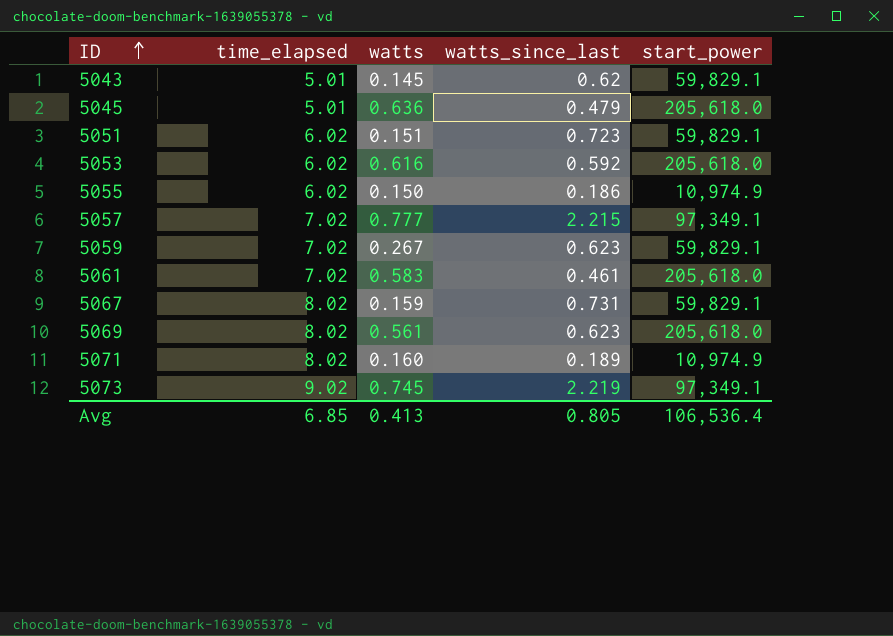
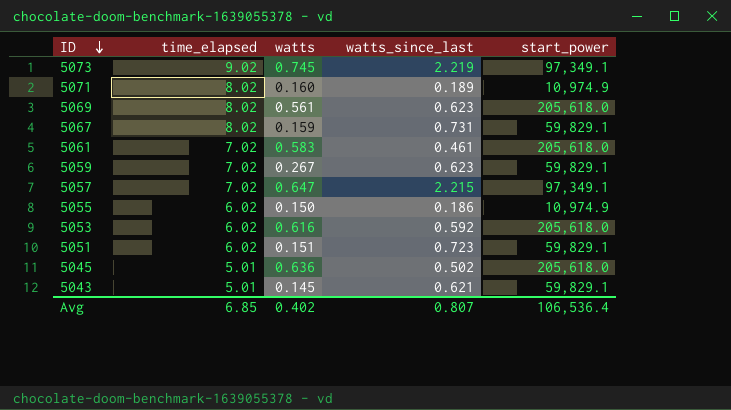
row order: ID ascending -> ID descending
5057 | watts: 0.777 -> 0.647
5045 | watts_since_last: 0.479 -> 0.502
5043 | watts_since_last: 0.62 -> 0.621
Avg | watts: 0.413 -> 0.402
Avg | watts_since_last: 0.805 -> 0.807

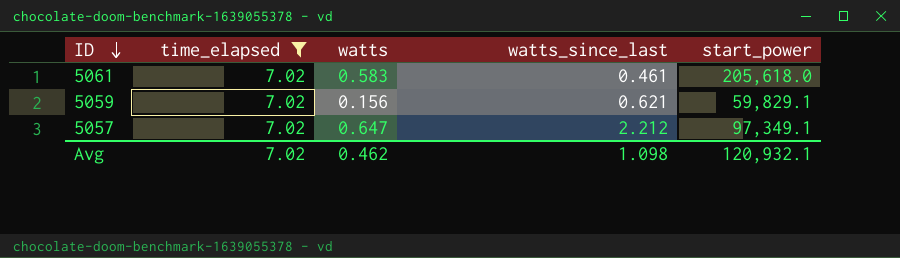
filter: none -> time_elapsed = 7.02
5059 | watts: 0.267 -> 0.156
5059 | watts_since_last: 0.623 -> 0.621
5057 | watts_since_last: 2.215 -> 2.212
Avg | time_elapsed: 6.85 -> 7.02
Avg | watts: 0.402 -> 0.462
Avg | watts_since_last: 0.807 -> 1.098
Avg | start_power: 106,536.4 -> 120,932.1

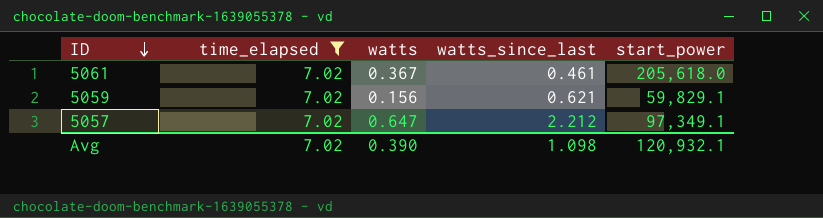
5061 | watts: 0.583 -> 0.367
Avg | watts: 0.462 -> 0.390

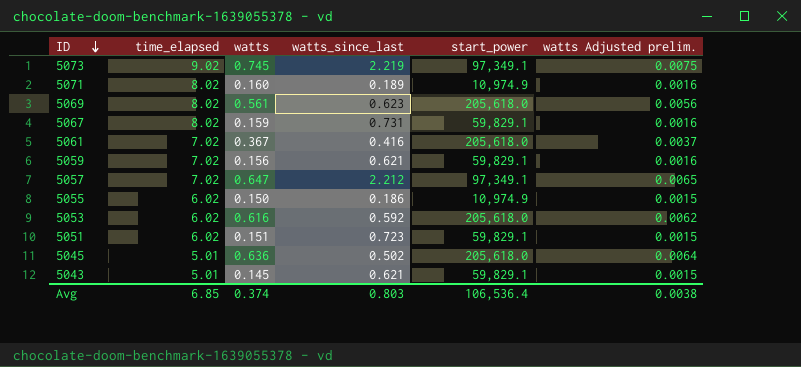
filter: time_elapsed = 7.02 -> none
column watts Adjusted prelim. | formula: none -> [watts] * 0.01
5061 | watts_since_last: 0.461 -> 0.416
Avg | time_elapsed: 7.02 -> 6.85
Avg | watts: 0.390 -> 0.374
Avg | watts_since_last: 1.098 -> 0.803
Avg | start_power: 120,932.1 -> 106,536.4

